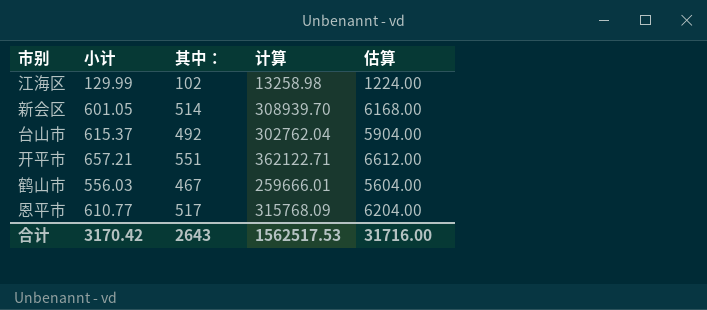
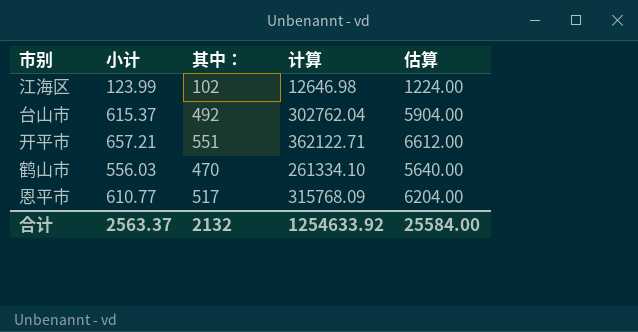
row 新会区: 601.05 | 514 | 308939.70 | 6168.00 -> none
江海区 | 小计: 129.99 -> 123.99
江海区 | 计算: 13258.98 -> 12646.98
鹤山市 | 其中：: 467 -> 470
鹤山市 | 计算: 259666.01 -> 261334.10
鹤山市 | 估算: 5604.00 -> 5640.00
合计 | 小计: 3170.42 -> 2563.37
合计 | 其中：: 2643 -> 2132
合计 | 计算: 1562517.53 -> 1254633.92
合计 | 估算: 31716.00 -> 25584.00

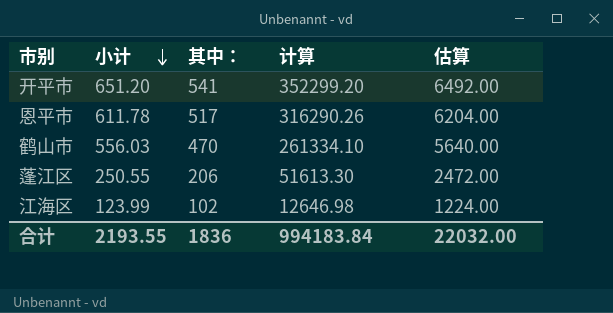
row order: none -> 小计 descending
row 台山市: 615.37 | 492 | 302762.04 | 5904.00 -> none
开平市 | 小计: 657.21 -> 651.20
开平市 | 其中：: 551 -> 541
开平市 | 计算: 362122.71 -> 352299.20
开平市 | 估算: 6612.00 -> 6492.00
恩平市 | 小计: 610.77 -> 611.78
恩平市 | 计算: 315768.09 -> 316290.26
row 蓬江区: none -> 250.55 | 206 | 51613.30 | 2472.00
合计 | 小计: 2563.37 -> 2193.55
合计 | 其中：: 2132 -> 1836
合计 | 计算: 1254633.92 -> 994183.84
合计 | 估算: 25584.00 -> 22032.00

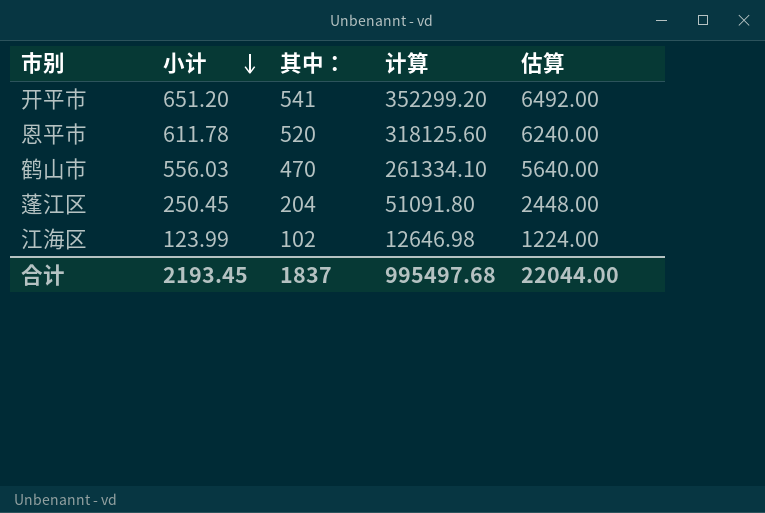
恩平市 | 其中：: 517 -> 520
恩平市 | 计算: 316290.26 -> 318125.60
恩平市 | 估算: 6204.00 -> 6240.00
蓬江区 | 小计: 250.55 -> 250.45
蓬江区 | 其中：: 206 -> 204
蓬江区 | 计算: 51613.30 -> 51091.80
蓬江区 | 估算: 2472.00 -> 2448.00
合计 | 小计: 2193.55 -> 2193.45
合计 | 其中：: 1836 -> 1837
合计 | 计算: 994183.84 -> 995497.68
合计 | 估算: 22032.00 -> 22044.00

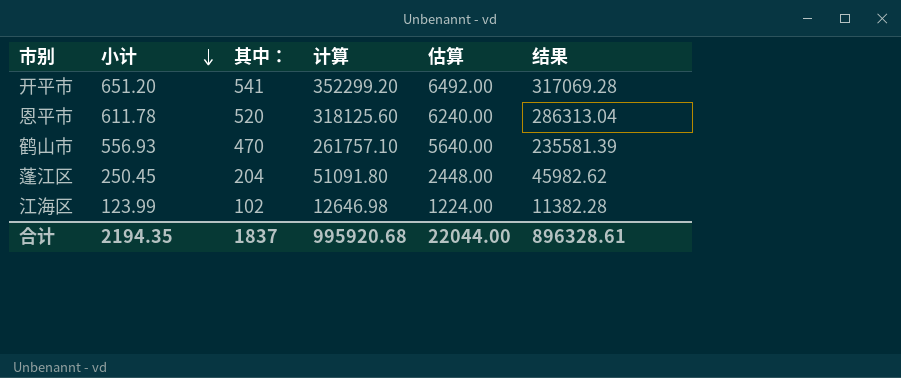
column 结果 | formula: none -> [计算] * 0.9
鹤山市 | 小计: 556.03 -> 556.93
鹤山市 | 计算: 261334.10 -> 261757.10
合计 | 小计: 2193.45 -> 2194.35
合计 | 计算: 995497.68 -> 995920.68

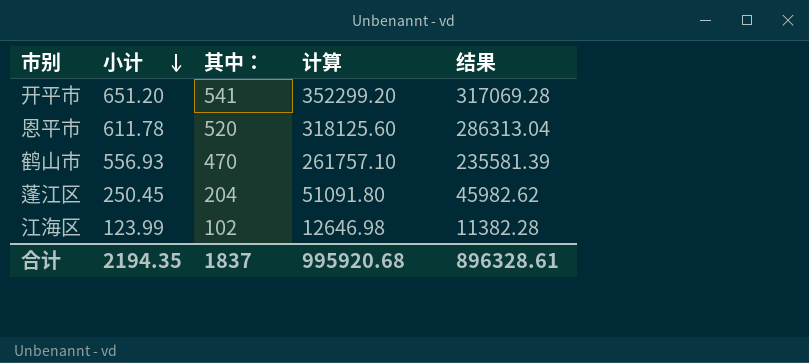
column 估算 | formula: [其中：] * 12 -> none

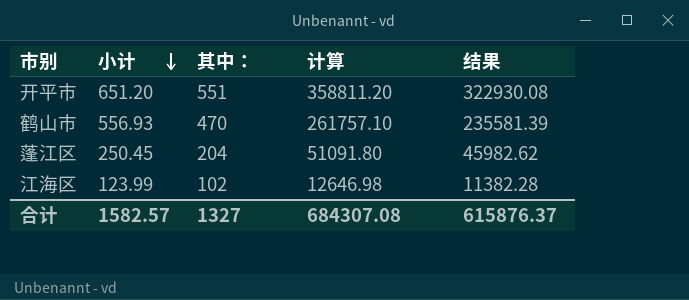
row 恩平市: 611.78 | 520 | 318125.60 | 286313.04 -> none
开平市 | 其中：: 541 -> 551
开平市 | 计算: 352299.20 -> 358811.20
开平市 | 结果: 317069.28 -> 322930.08
合计 | 小计: 2194.35 -> 1582.57
合计 | 其中：: 1837 -> 1327
合计 | 计算: 995920.68 -> 684307.08
合计 | 结果: 896328.61 -> 615876.37

